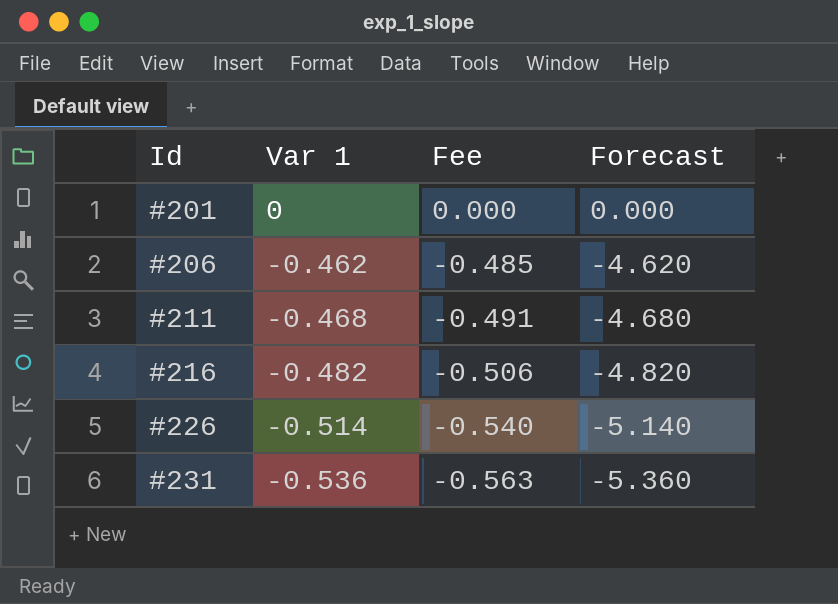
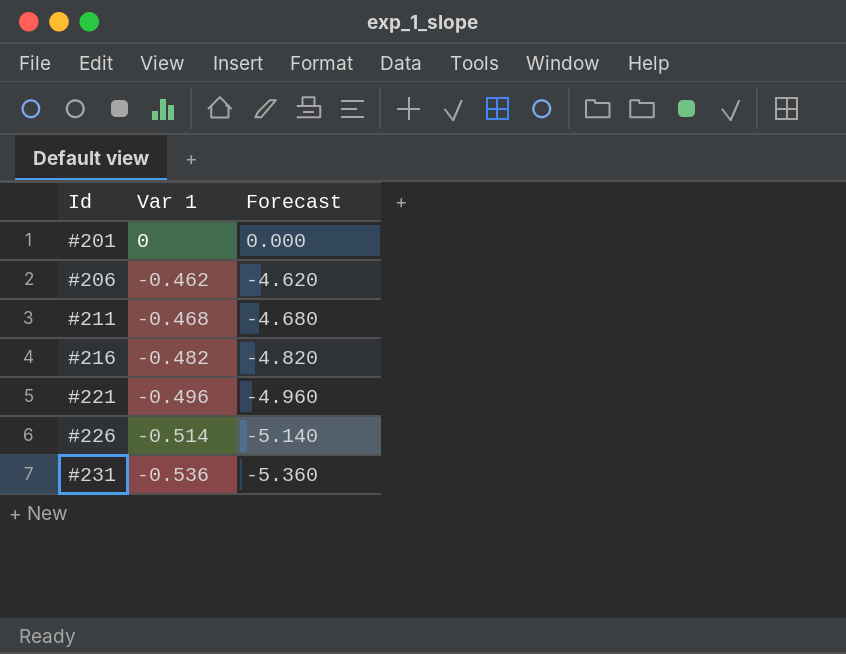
column Fee | formula: [Var 1] * 1.05 -> none
row #221: none -> -0.496 | -4.960

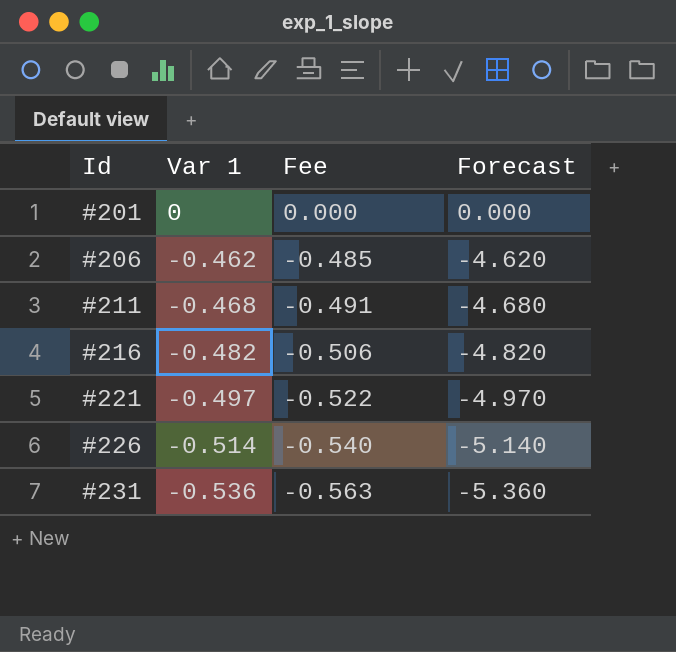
column Fee | formula: none -> [Var 1] * 1.05
#221 | Var 1: -0.496 -> -0.497
#221 | Forecast: -4.960 -> -4.970

